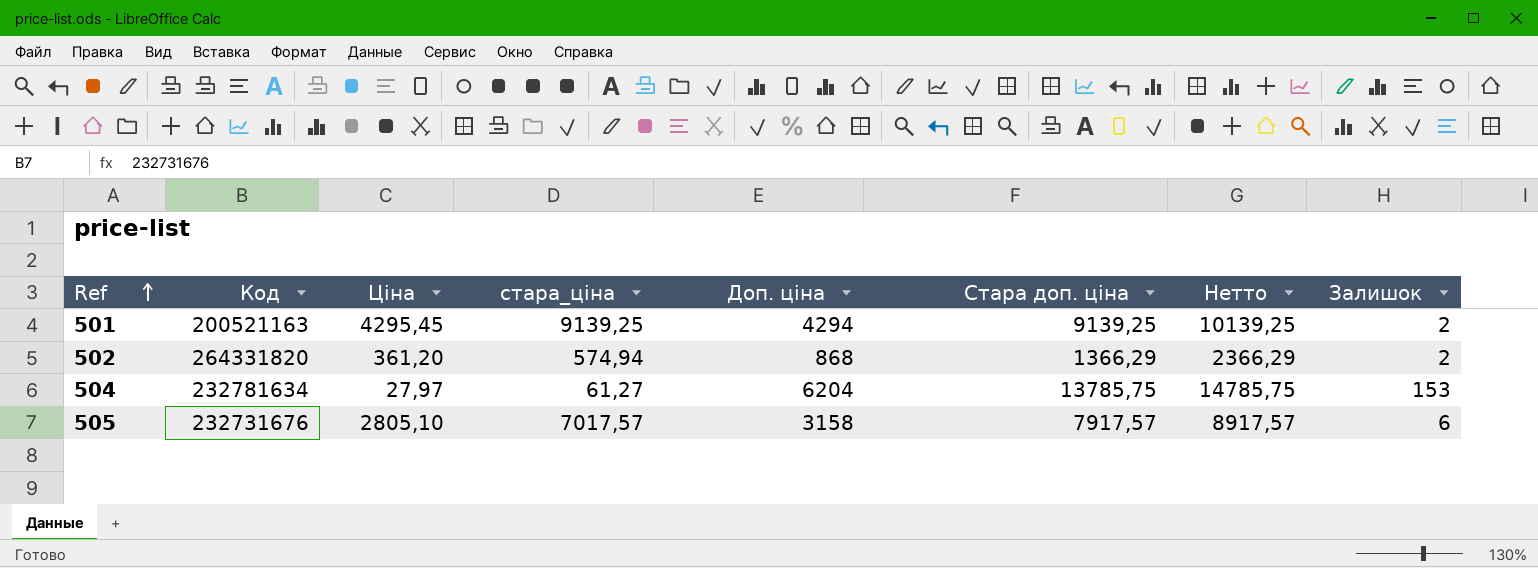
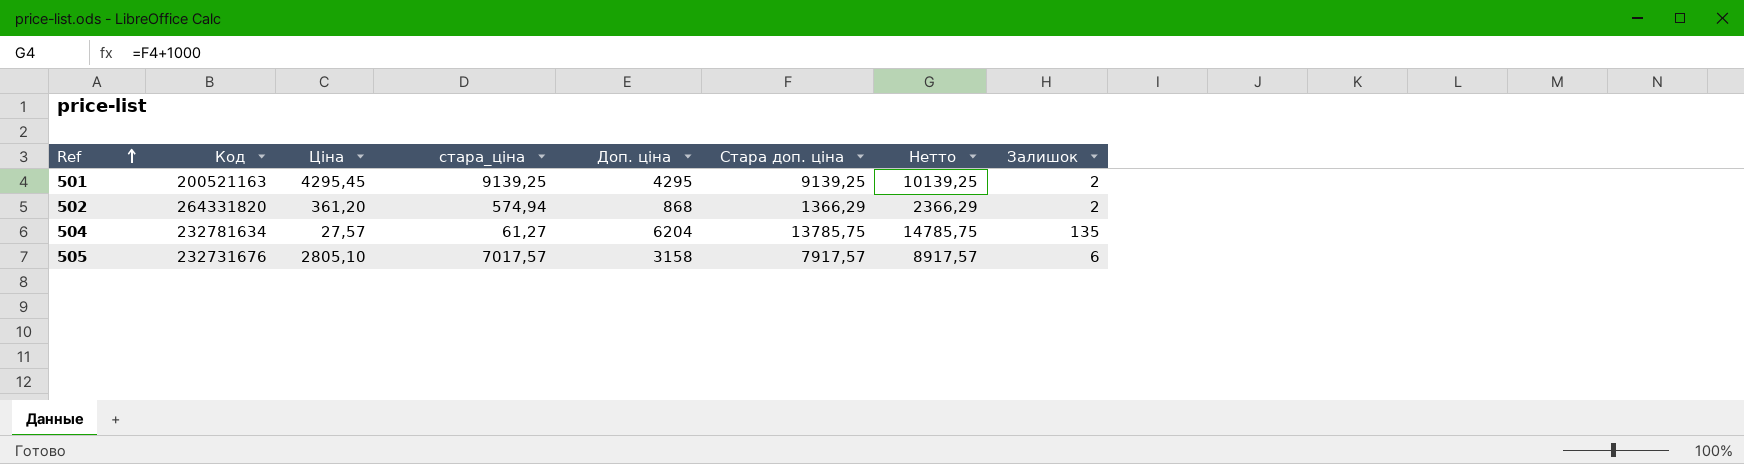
501 | Доп. ціна: 4294 -> 4295
504 | Ціна: 27,97 -> 27,57
504 | Залишок: 153 -> 135

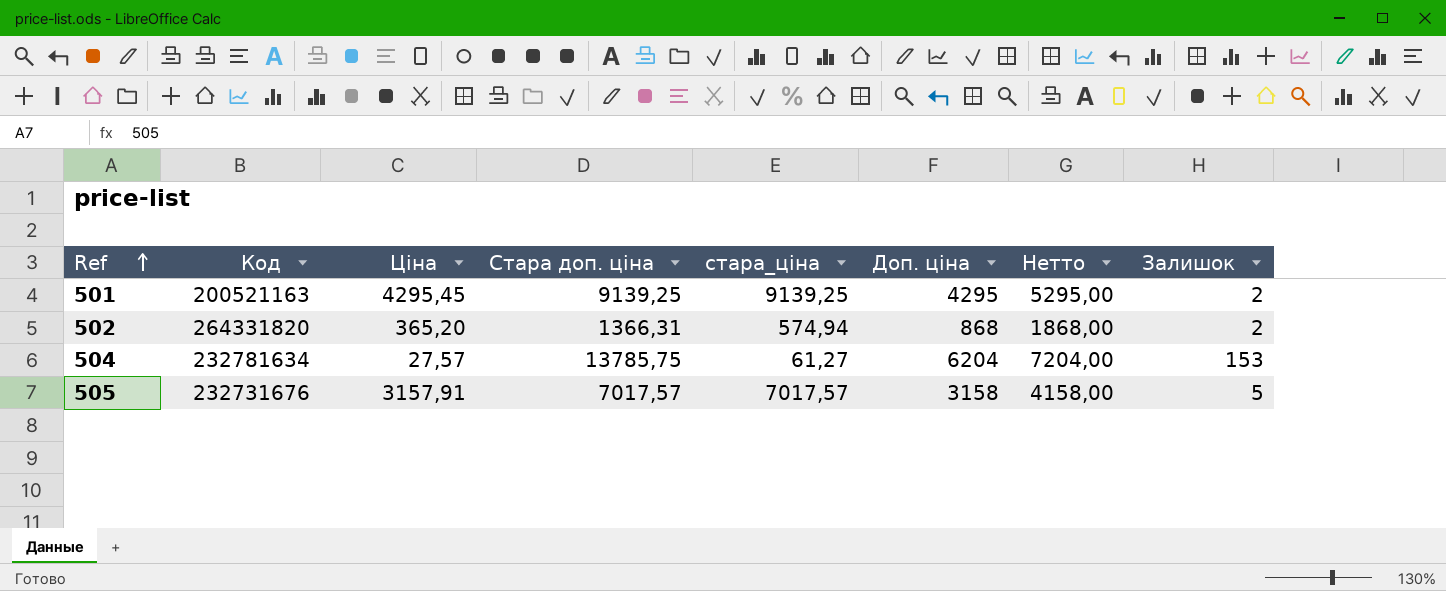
column Стара доп. ціна | position: 6 -> 4
column Нетто | formula: [Стара доп. ціна] + 1000 -> [Доп. ціна] + 1000
502 | Ціна: 361,20 -> 365,20
502 | Стара доп. ціна: 1366,29 -> 1366,31
504 | Залишок: 135 -> 153
505 | Ціна: 2805,10 -> 3157,91
505 | Стара доп. ціна: 7917,57 -> 7017,57
505 | Залишок: 6 -> 5

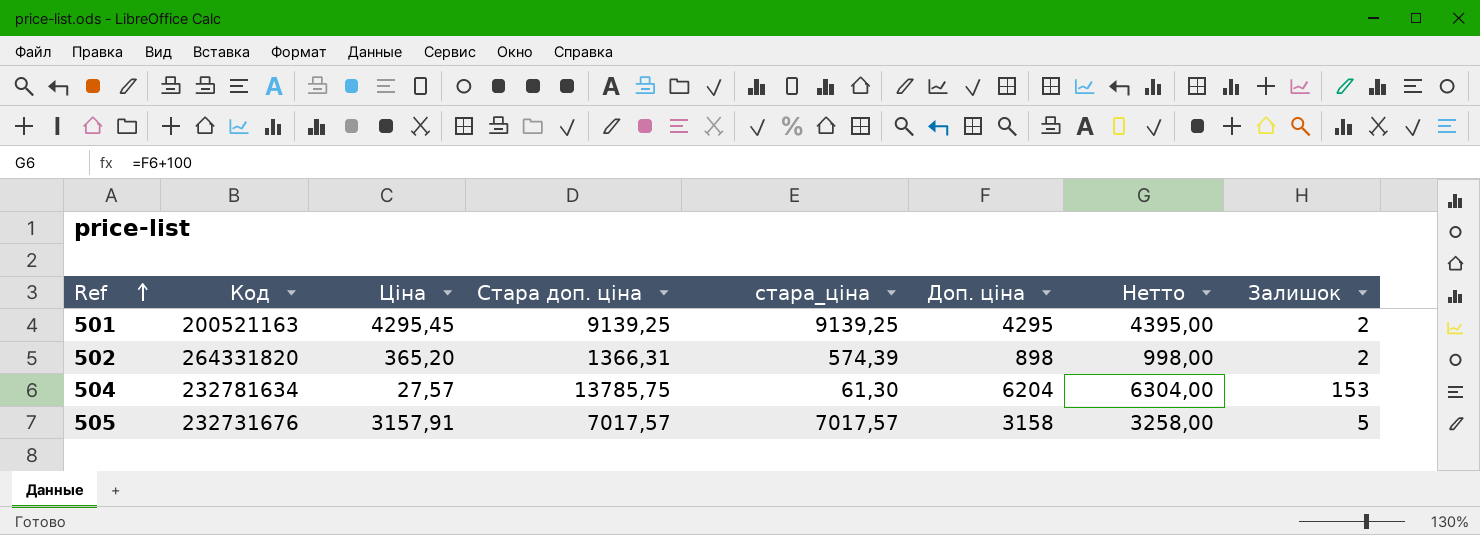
column Нетто | formula: [Доп. ціна] + 1000 -> [Доп. ціна] + 100
502 | стара_ціна: 574,94 -> 574,39
502 | Доп. ціна: 868 -> 898
504 | стара_ціна: 61,27 -> 61,30

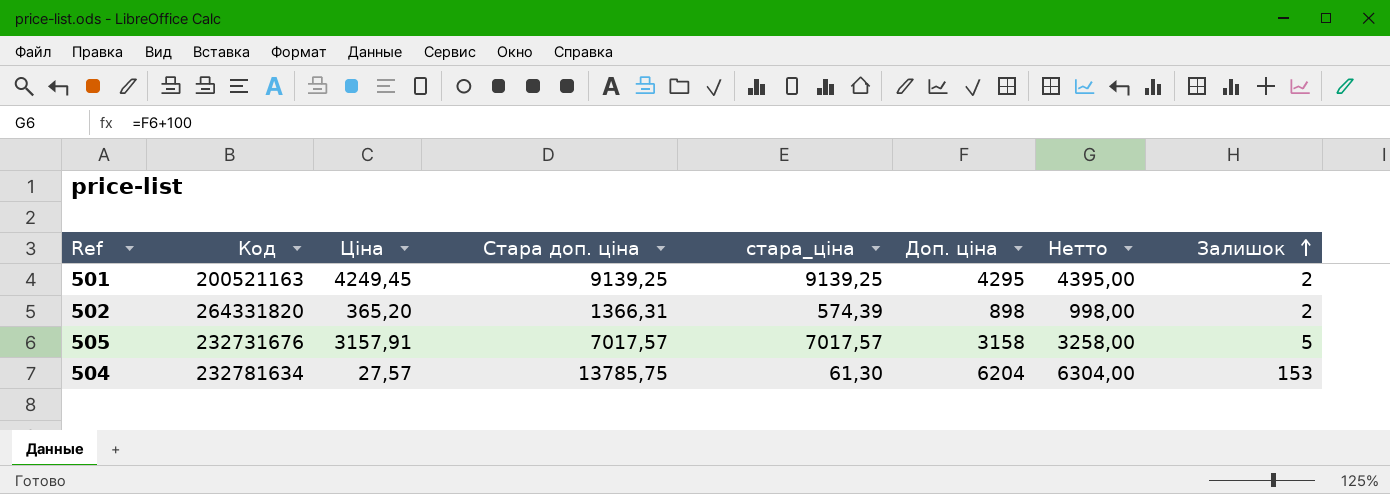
row order: Ref ascending -> Залишок ascending
501 | Ціна: 4295,45 -> 4249,45

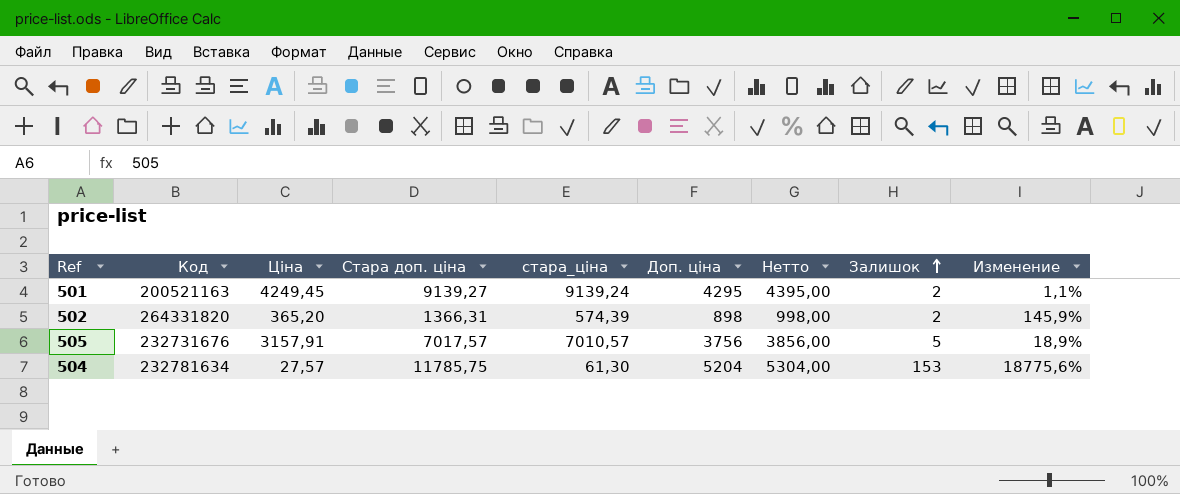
column Изменение | formula: none -> ([Доп. ціна] - [Ціна]) / [Ціна]
501 | Стара доп. ціна: 9139,25 -> 9139,27
501 | стара_ціна: 9139,25 -> 9139,24
505 | стара_ціна: 7017,57 -> 7010,57
505 | Доп. ціна: 3158 -> 3756
505 | Нетто: 3258,00 -> 3856,00
504 | Стара доп. ціна: 13785,75 -> 11785,75
504 | Доп. ціна: 6204 -> 5204
504 | Нетто: 6304,00 -> 5304,00

